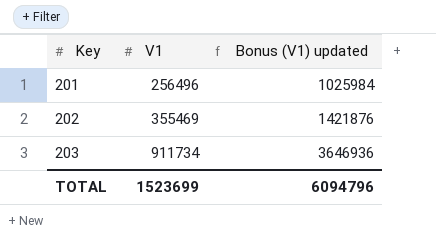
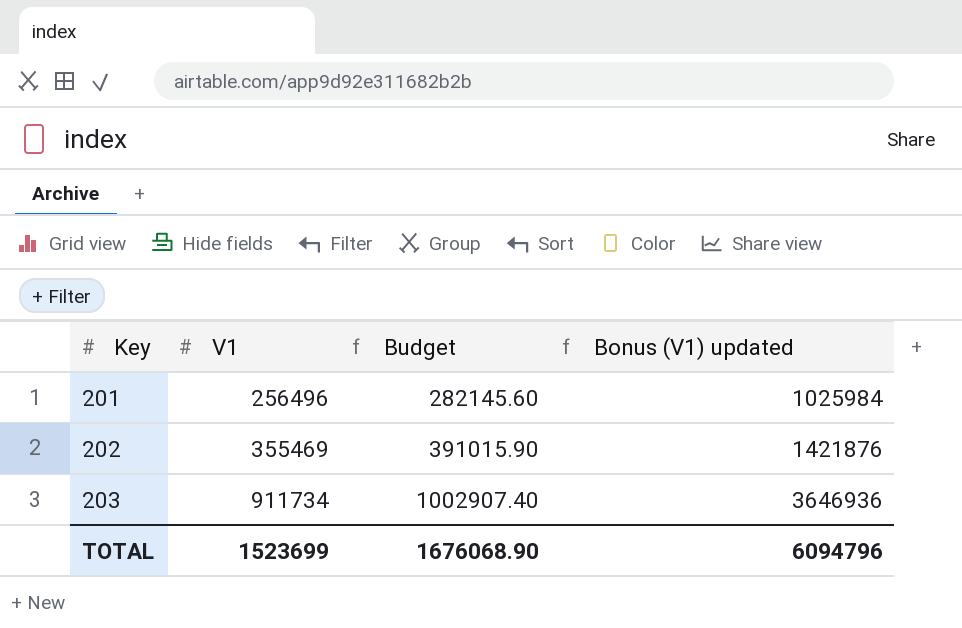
column Budget | formula: none -> [V1] * 1.1

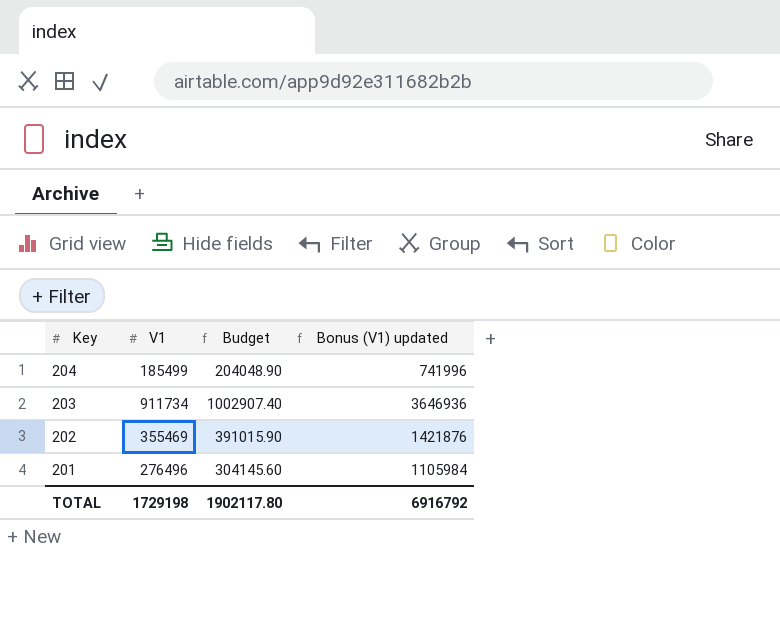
row order: Key ascending -> Key descending
row 204: none -> 185499 | 204048.90 | 741996
201 | V1: 256496 -> 276496
201 | Budget: 282145.60 -> 304145.60
201 | Bonus (V1) updated: 1025984 -> 1105984
TOTAL | V1: 1523699 -> 1729198
TOTAL | Budget: 1676068.90 -> 1902117.80
TOTAL | Bonus (V1) updated: 6094796 -> 6916792

